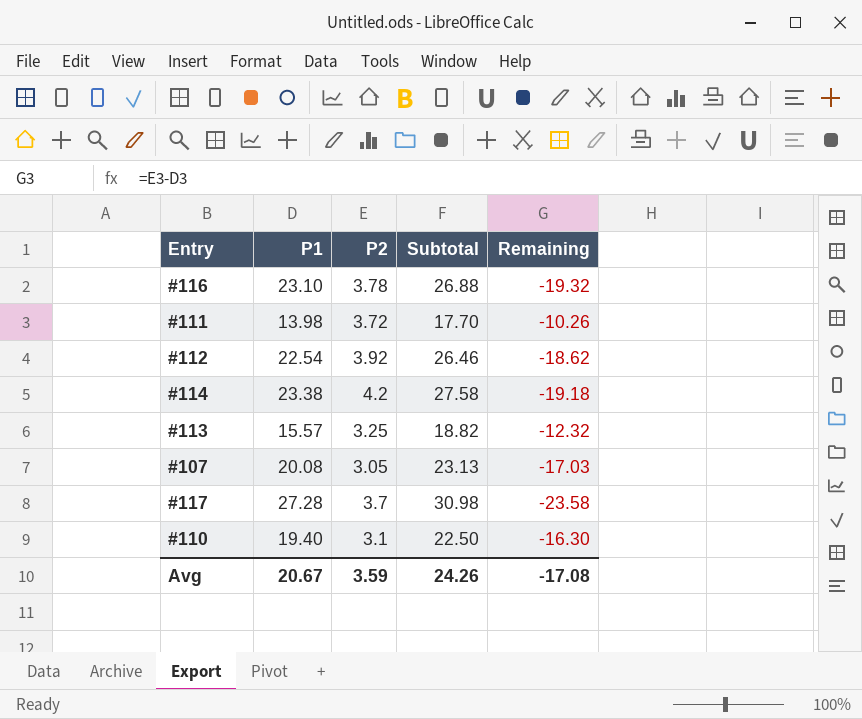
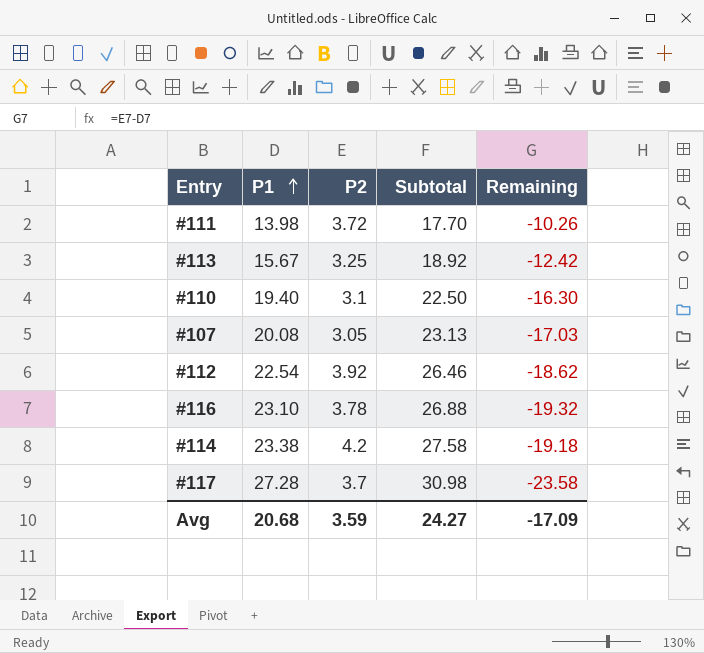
row order: none -> P1 ascending
#113 | P1: 15.57 -> 15.67
#113 | Subtotal: 18.82 -> 18.92
#113 | Remaining: -12.32 -> -12.42
Avg | P1: 20.67 -> 20.68
Avg | Subtotal: 24.26 -> 24.27
Avg | Remaining: -17.08 -> -17.09

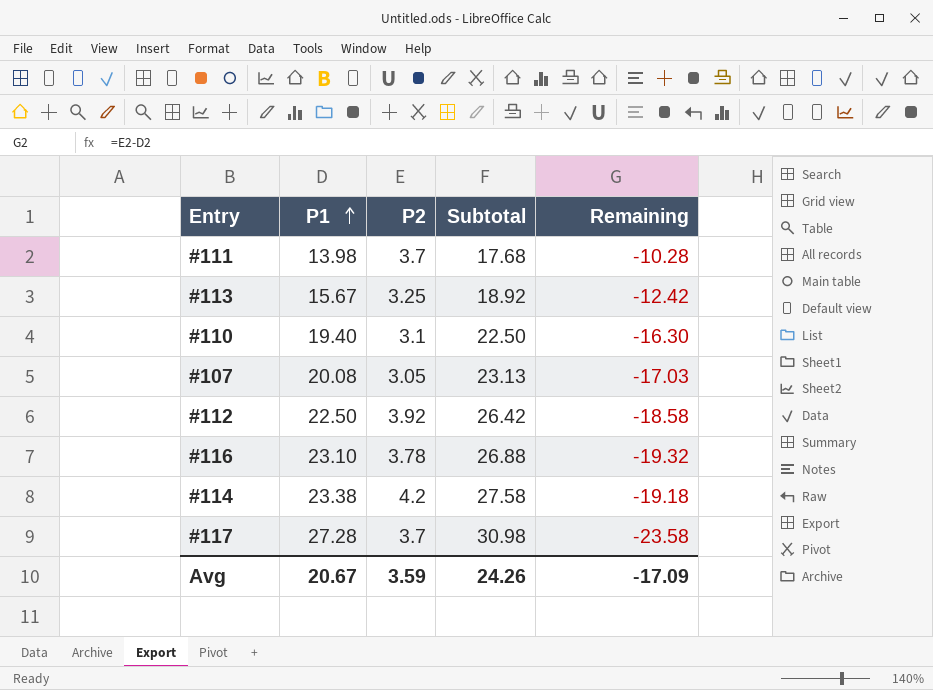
#111 | P2: 3.72 -> 3.7
#111 | Subtotal: 17.70 -> 17.68
#111 | Remaining: -10.26 -> -10.28
#112 | P1: 22.54 -> 22.50
#112 | Subtotal: 26.46 -> 26.42
#112 | Remaining: -18.62 -> -18.58
Avg | P1: 20.68 -> 20.67
Avg | Subtotal: 24.27 -> 24.26

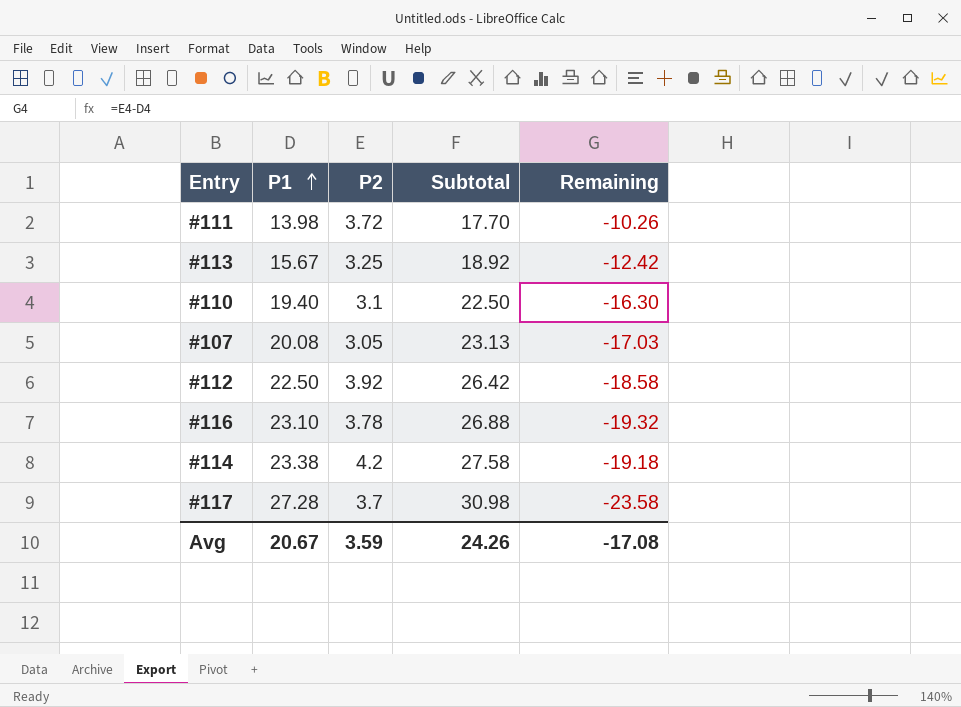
#111 | P2: 3.7 -> 3.72
#111 | Subtotal: 17.68 -> 17.70
#111 | Remaining: -10.28 -> -10.26
Avg | Remaining: -17.09 -> -17.08

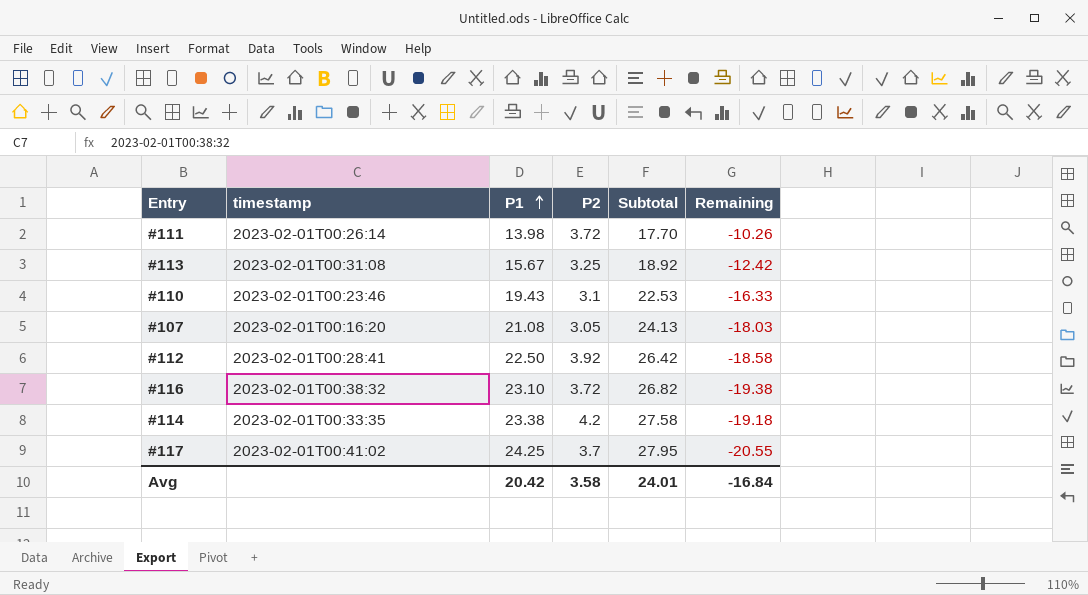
column timestamp | position: none -> 2
#110 | P1: 19.40 -> 19.43
#110 | Subtotal: 22.50 -> 22.53
#110 | Remaining: -16.30 -> -16.33
#107 | P1: 20.08 -> 21.08
#107 | Subtotal: 23.13 -> 24.13
#107 | Remaining: -17.03 -> -18.03
#116 | P2: 3.78 -> 3.72
#116 | Subtotal: 26.88 -> 26.82
#116 | Remaining: -19.32 -> -19.38
#117 | P1: 27.28 -> 24.25
#117 | Subtotal: 30.98 -> 27.95
#117 | Remaining: -23.58 -> -20.55
Avg | P1: 20.67 -> 20.42
Avg | P2: 3.59 -> 3.58
Avg | Subtotal: 24.26 -> 24.01
Avg | Remaining: -17.08 -> -16.84

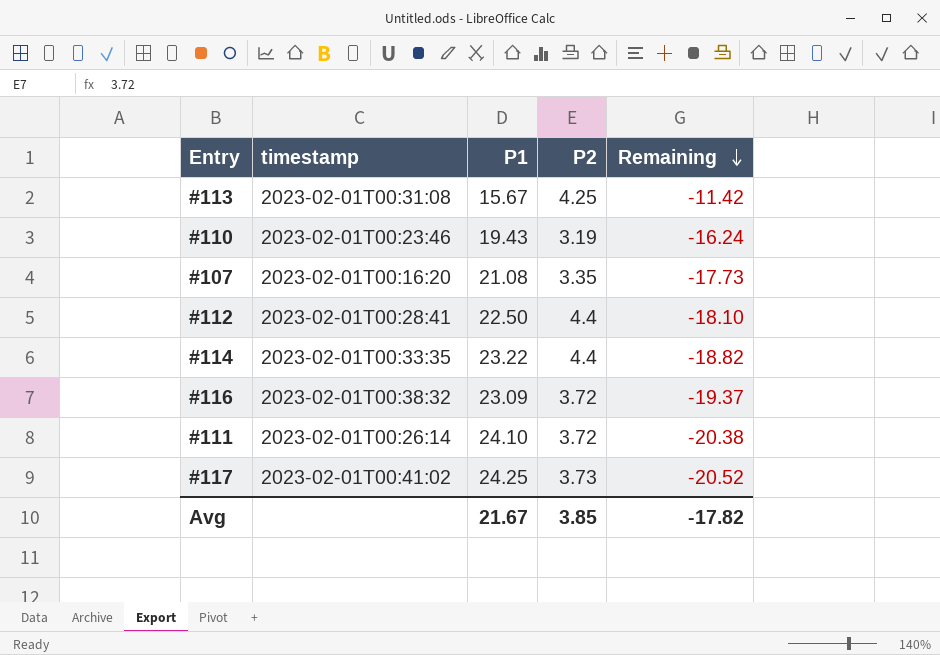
row order: P1 ascending -> Remaining descending
column Subtotal | formula: [P1] + [P2] -> none
#113 | P2: 3.25 -> 4.25
#113 | Remaining: -12.42 -> -11.42
#110 | P2: 3.1 -> 3.19
#110 | Remaining: -16.33 -> -16.24
#107 | P2: 3.05 -> 3.35
#107 | Remaining: -18.03 -> -17.73
#112 | P2: 3.92 -> 4.4
#112 | Remaining: -18.58 -> -18.10
#114 | P1: 23.38 -> 23.22
#114 | P2: 4.2 -> 4.4
#114 | Remaining: -19.18 -> -18.82
#116 | P1: 23.10 -> 23.09
#116 | Remaining: -19.38 -> -19.37
#111 | P1: 13.98 -> 24.10
#111 | Remaining: -10.26 -> -20.38
#117 | P2: 3.7 -> 3.73
#117 | Remaining: -20.55 -> -20.52
Avg | P1: 20.42 -> 21.67
Avg | P2: 3.58 -> 3.85
Avg | Remaining: -16.84 -> -17.82

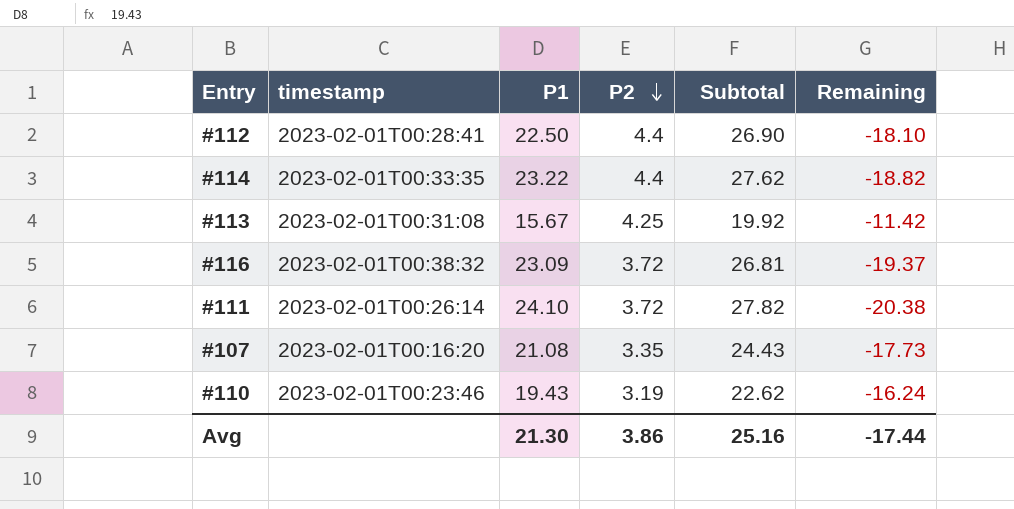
row order: Remaining descending -> P2 descending
column Subtotal | formula: none -> [P1] + [P2]
row #117: 2023-02-01T00:41:02 | 24.25 | 3.73 | -20.52 -> none
Avg | P1: 21.67 -> 21.30
Avg | P2: 3.85 -> 3.86
Avg | Remaining: -17.82 -> -17.44

